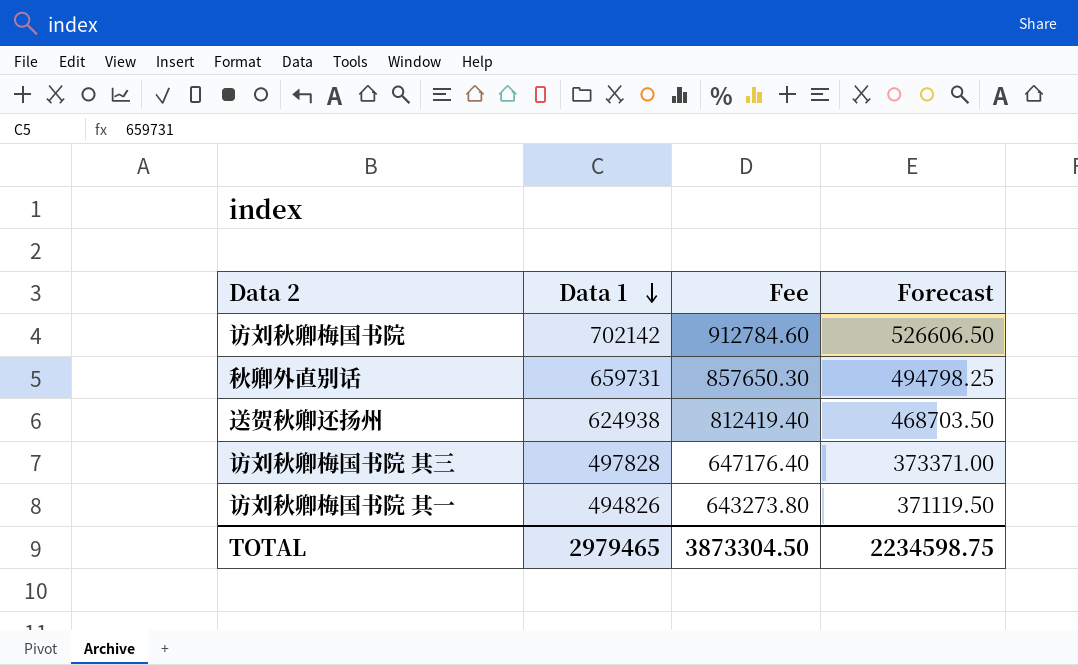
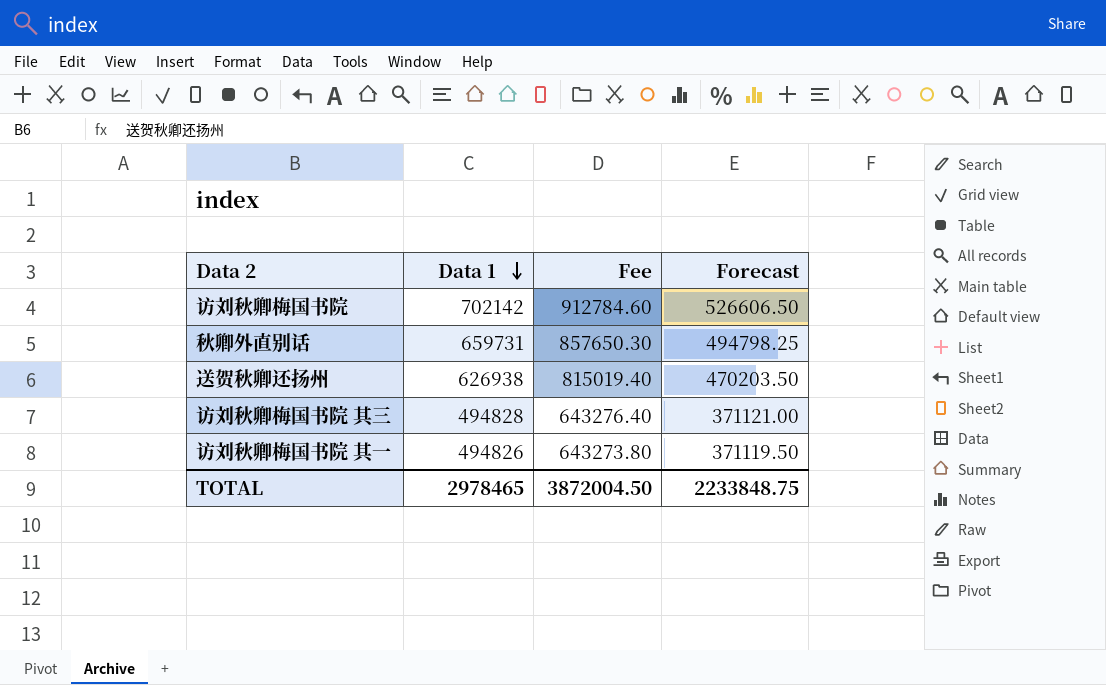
送贺秋卿还扬州 | Data 1: 624938 -> 626938
送贺秋卿还扬州 | Fee: 812419.40 -> 815019.40
送贺秋卿还扬州 | Forecast: 468703.50 -> 470203.50
访刘秋卿梅国书院 其三 | Data 1: 497828 -> 494828
访刘秋卿梅国书院 其三 | Fee: 647176.40 -> 643276.40
访刘秋卿梅国书院 其三 | Forecast: 373371.00 -> 371121.00
TOTAL | Data 1: 2979465 -> 2978465
TOTAL | Fee: 3873304.50 -> 3872004.50
TOTAL | Forecast: 2234598.75 -> 2233848.75

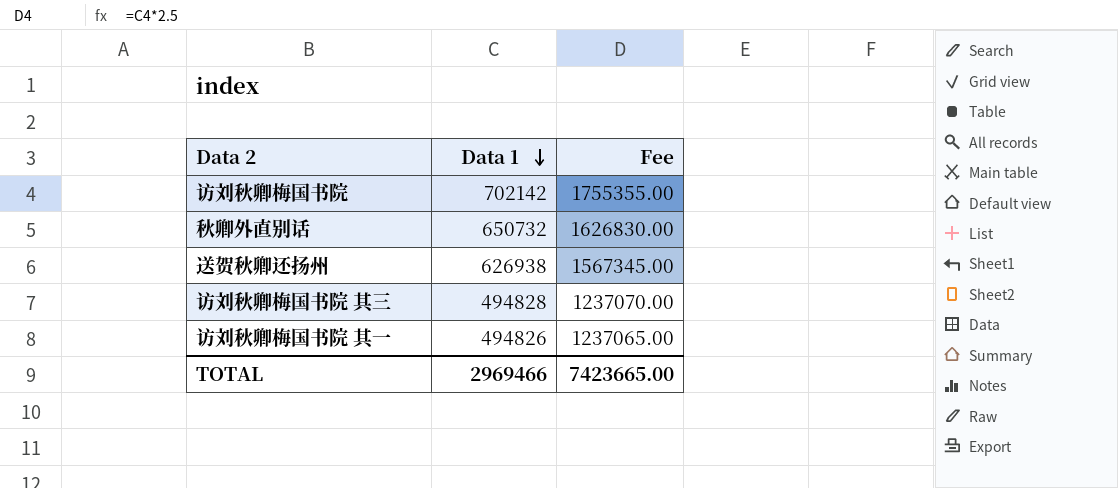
column Forecast | formula: [Data 1] * 0.75 -> none
column Fee | formula: [Data 1] * 1.3 -> [Data 1] * 2.5
秋卿外直别话 | Data 1: 659731 -> 650732
TOTAL | Data 1: 2978465 -> 2969466
TOTAL | Fee: 3872004.50 -> 7423665.00

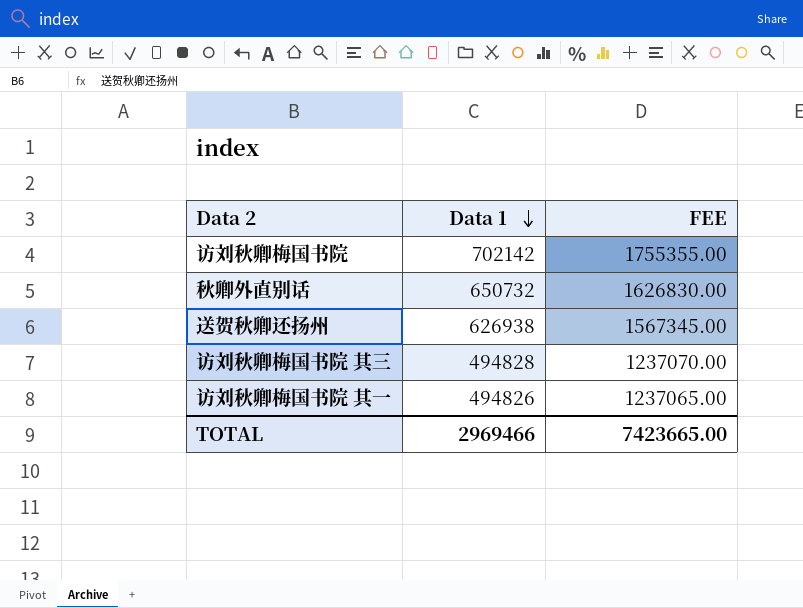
column name: Fee -> FEE

